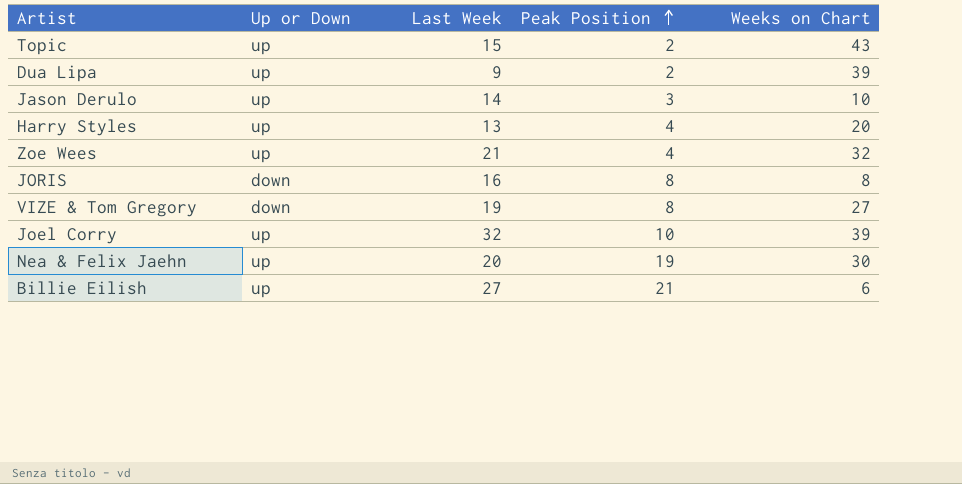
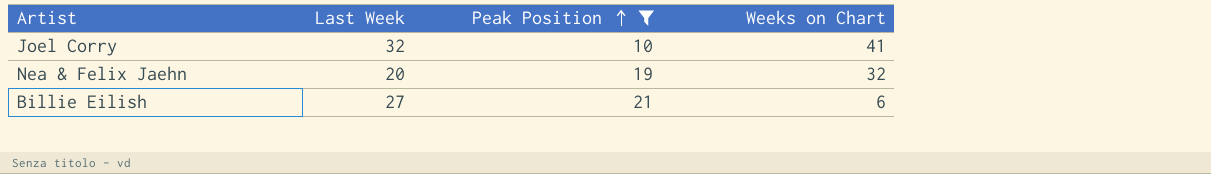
filter: none -> Peak Position >= 10
column Up or Down | position: 2 -> none
Joel Corry | Weeks on Chart: 39 -> 41
Nea & Felix Jaehn | Weeks on Chart: 30 -> 32

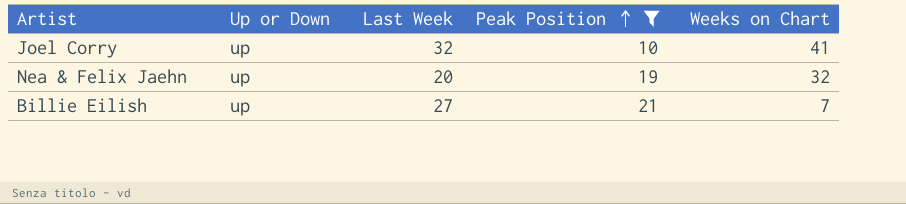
column Up or Down | position: none -> 2
Billie Eilish | Weeks on Chart: 6 -> 7

